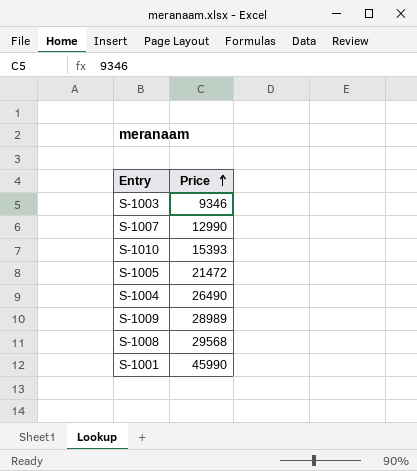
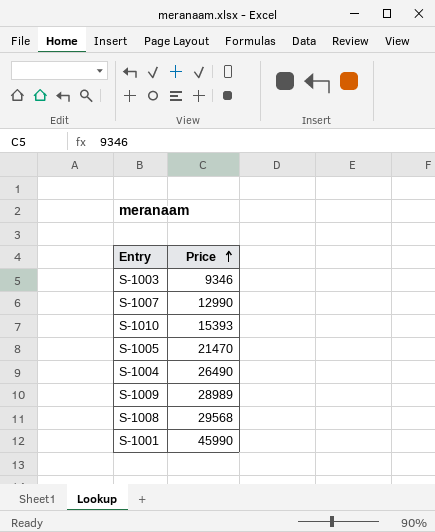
S-1005 | Price: 21472 -> 21470

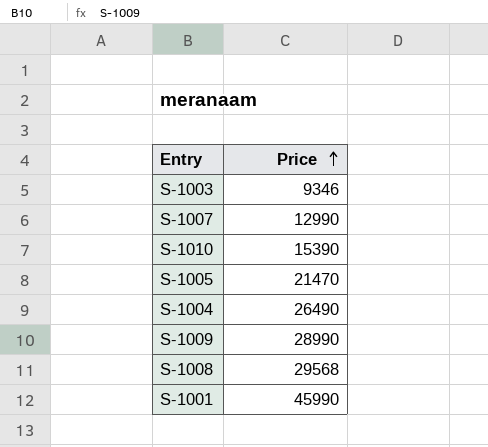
S-1010 | Price: 15393 -> 15390
S-1009 | Price: 28989 -> 28990

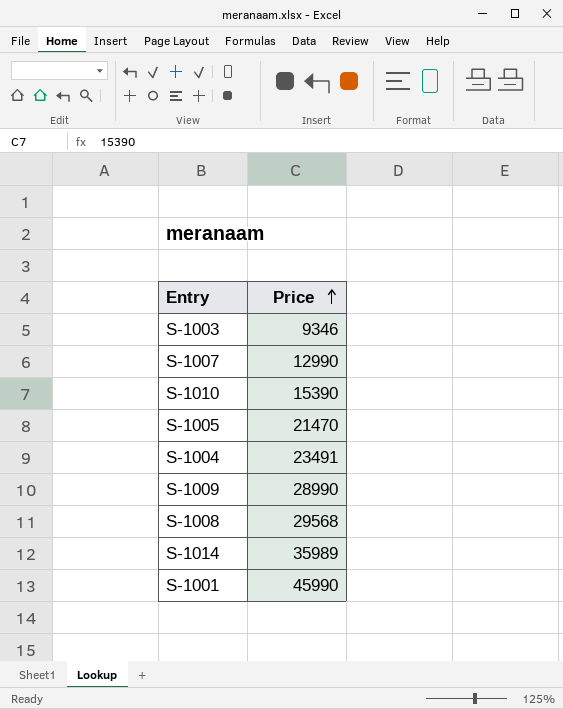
S-1004 | Price: 26490 -> 23491
row S-1014: none -> 35989

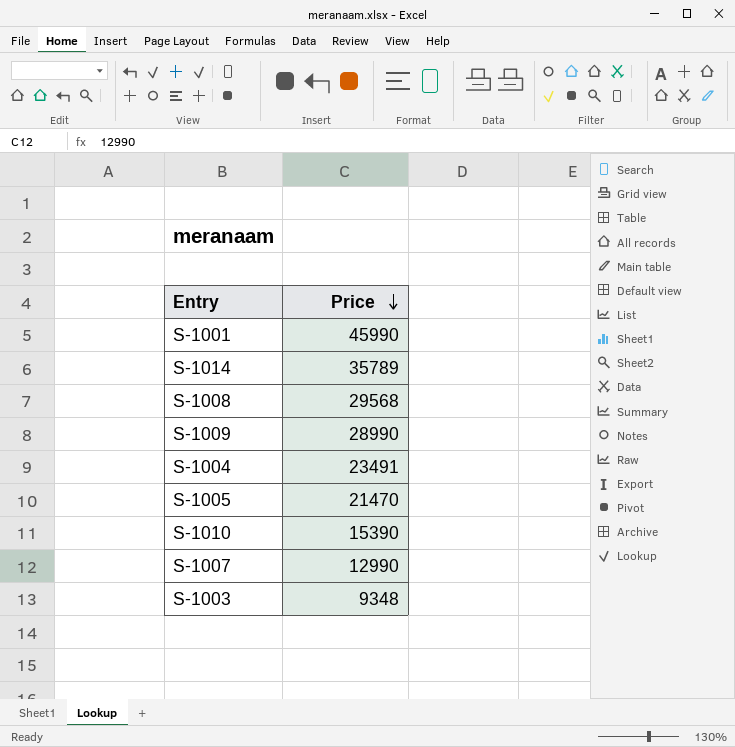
row order: Price ascending -> Price descending
S-1014 | Price: 35989 -> 35789
S-1003 | Price: 9346 -> 9348

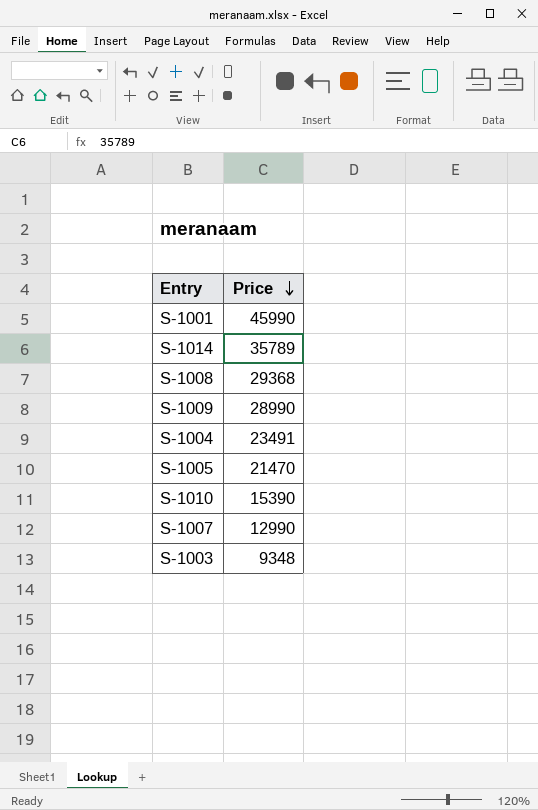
S-1008 | Price: 29568 -> 29368

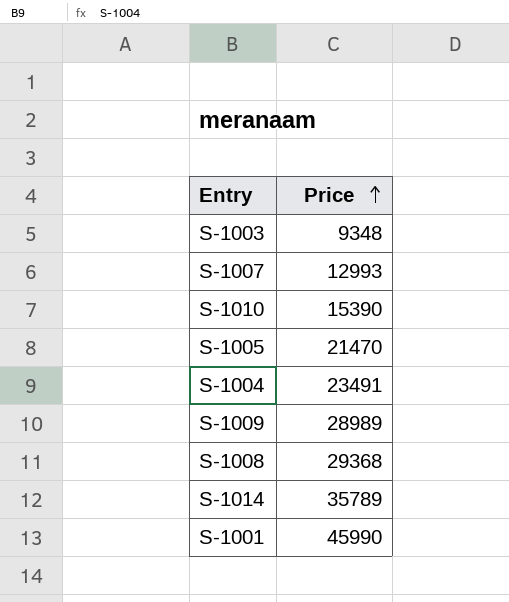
row order: Price descending -> Price ascending
S-1007 | Price: 12990 -> 12993
S-1009 | Price: 28990 -> 28989

